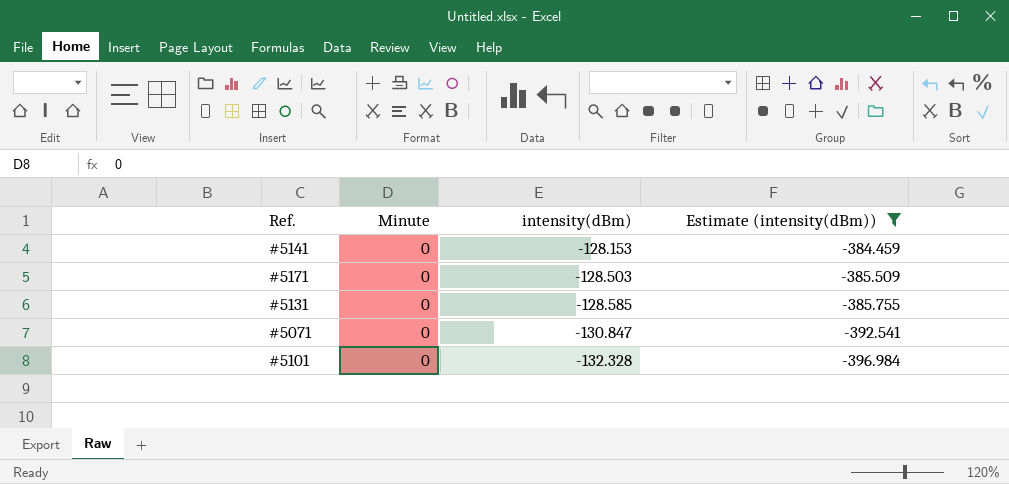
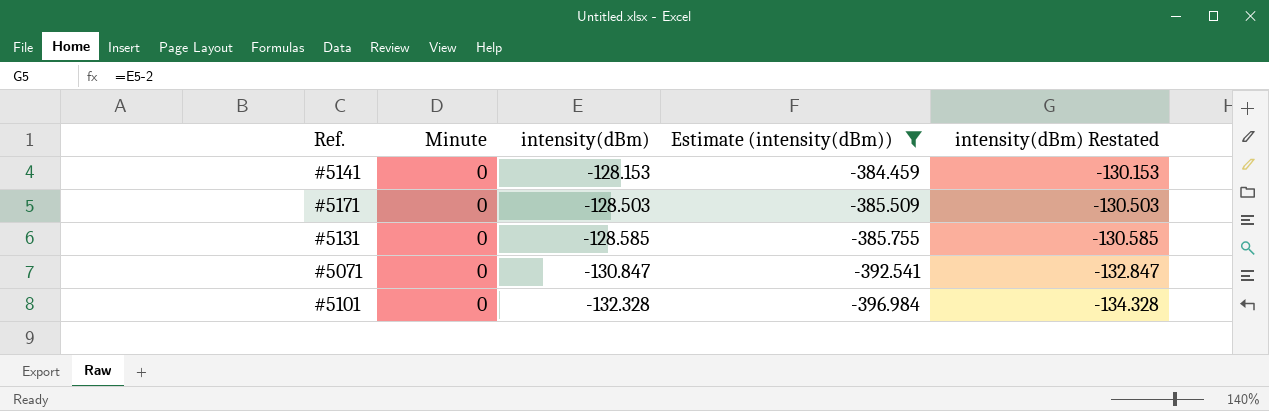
column intensity(dBm) Restated | formula: none -> [intensity(dBm)] - 2

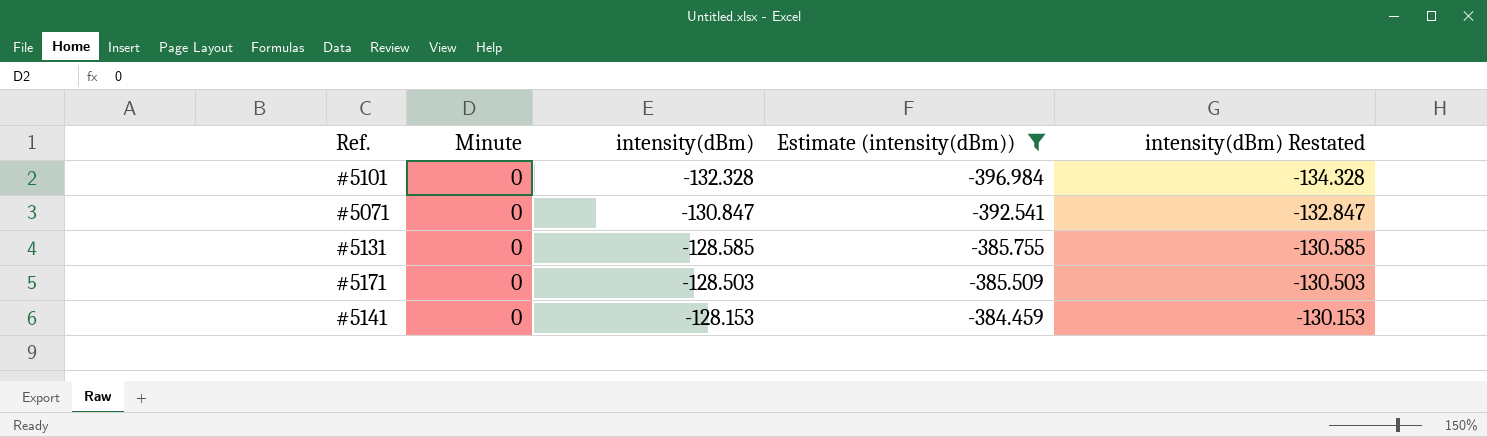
row order: intensity(dBm) descending -> intensity(dBm) ascending

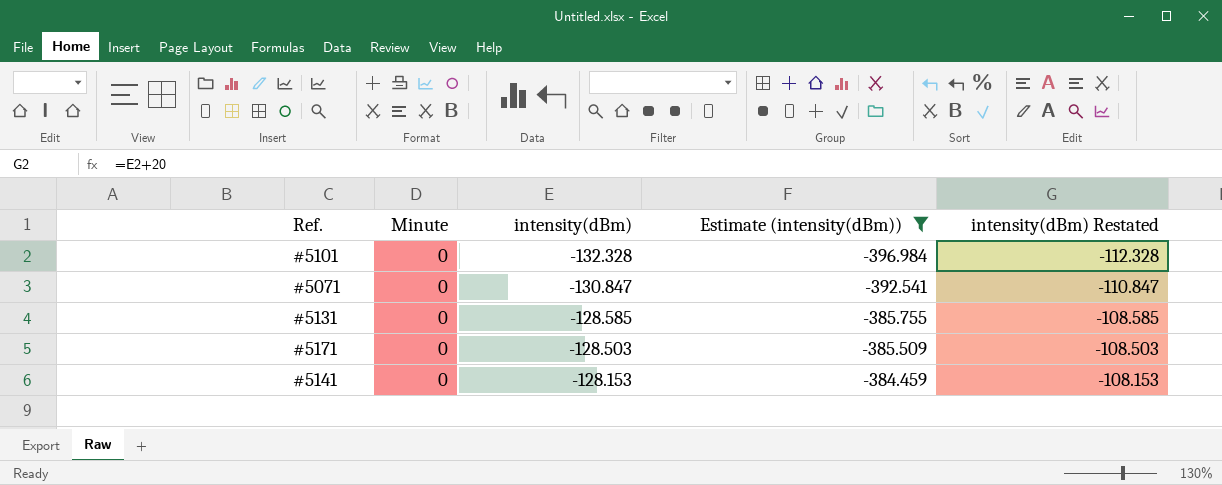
column intensity(dBm) Restated | formula: [intensity(dBm)] - 2 -> [intensity(dBm)] + 20

